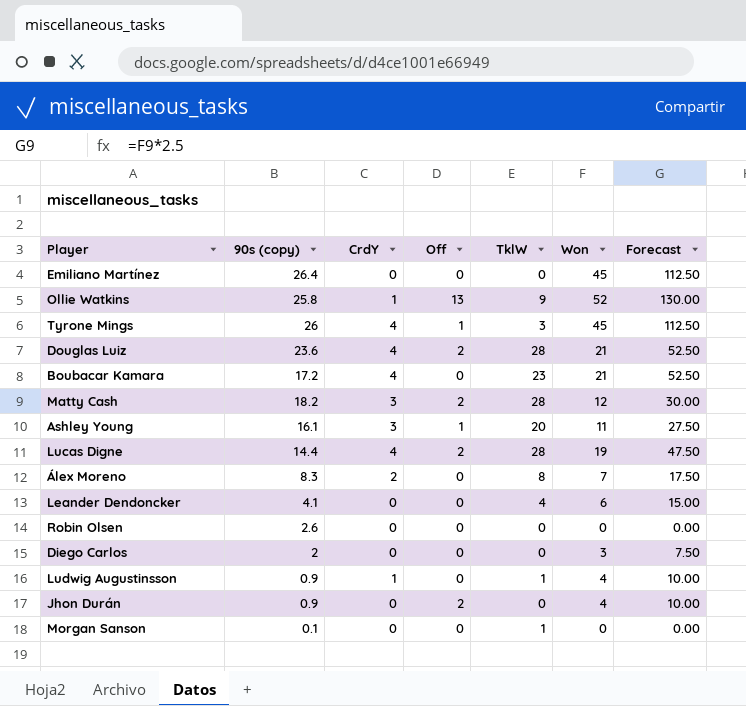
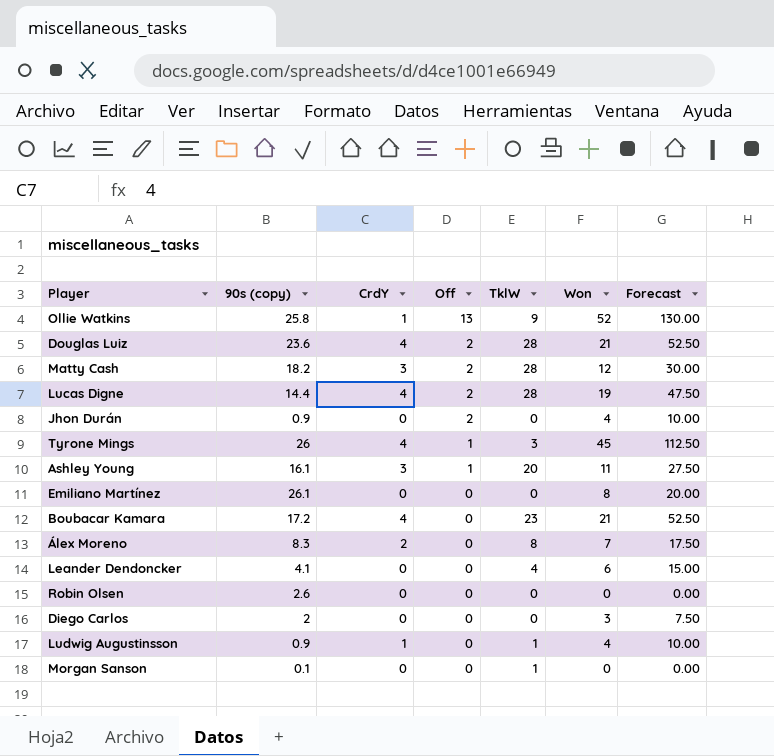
row order: none -> Off descending
Emiliano Martínez | 90s (copy): 26.4 -> 26.1
Emiliano Martínez | Won: 45 -> 8
Emiliano Martínez | Forecast: 112.50 -> 20.00

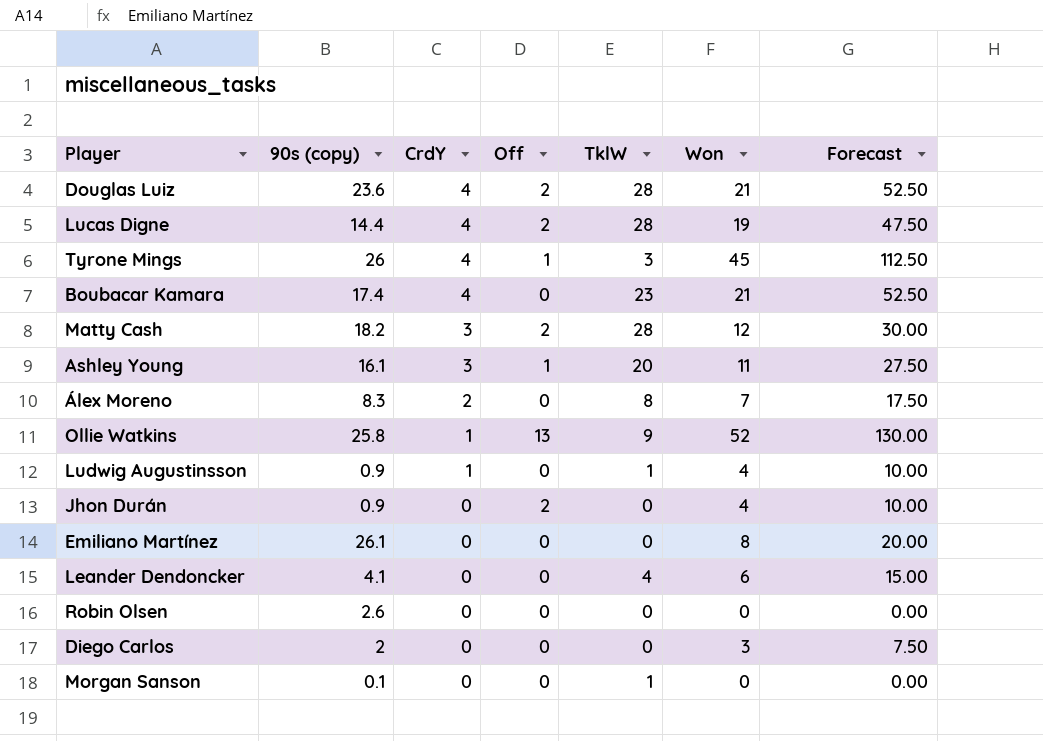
row order: Off descending -> CrdY descending
Boubacar Kamara | 90s (copy): 17.2 -> 17.4

